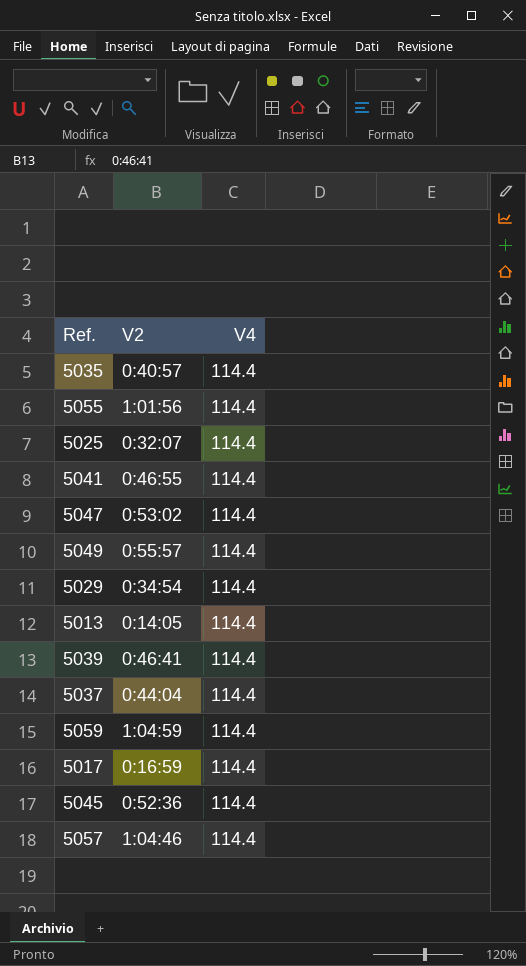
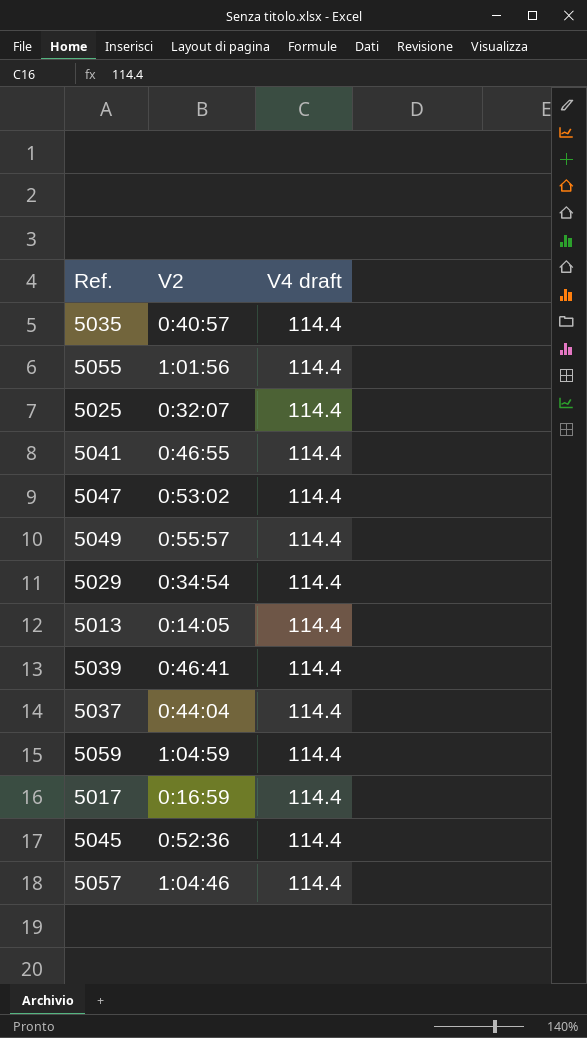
column name: V4 -> V4 draft

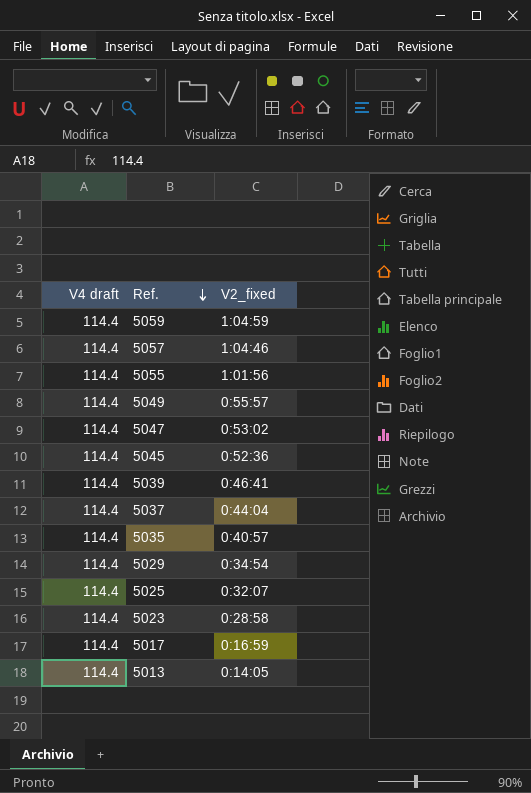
row order: none -> Ref. descending
column V4 draft | position: 3 -> 1
column name: V2 -> V2_fixed
row 5041: 0:46:55 | 114.4 -> none
row 5023: none -> 114.4 | 0:28:58

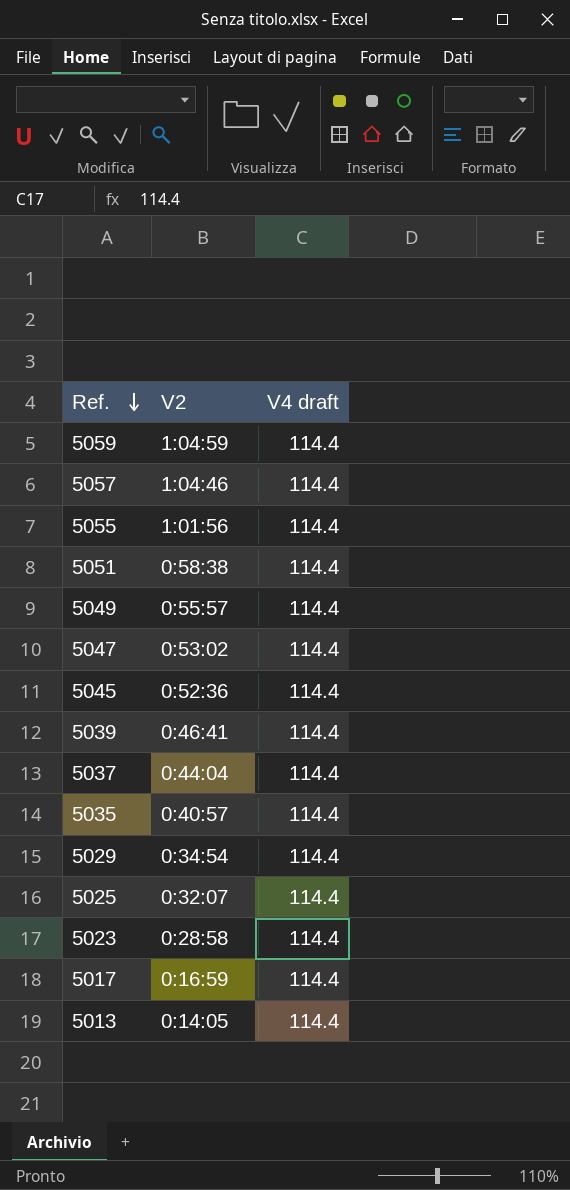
column name: V2_fixed -> V2
column V4 draft | position: 1 -> 3
row 5051: none -> 0:58:38 | 114.4

